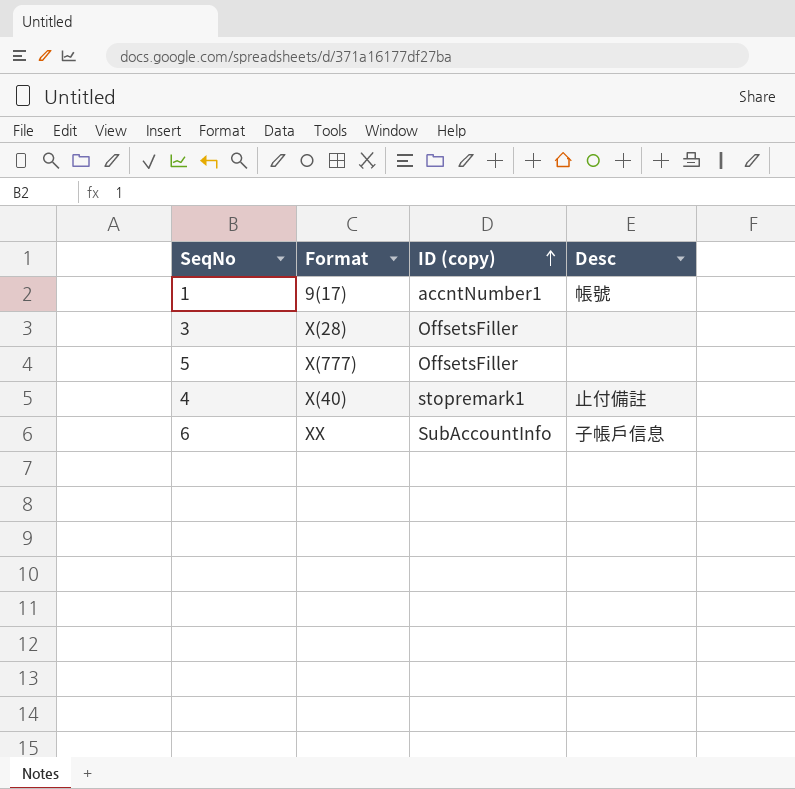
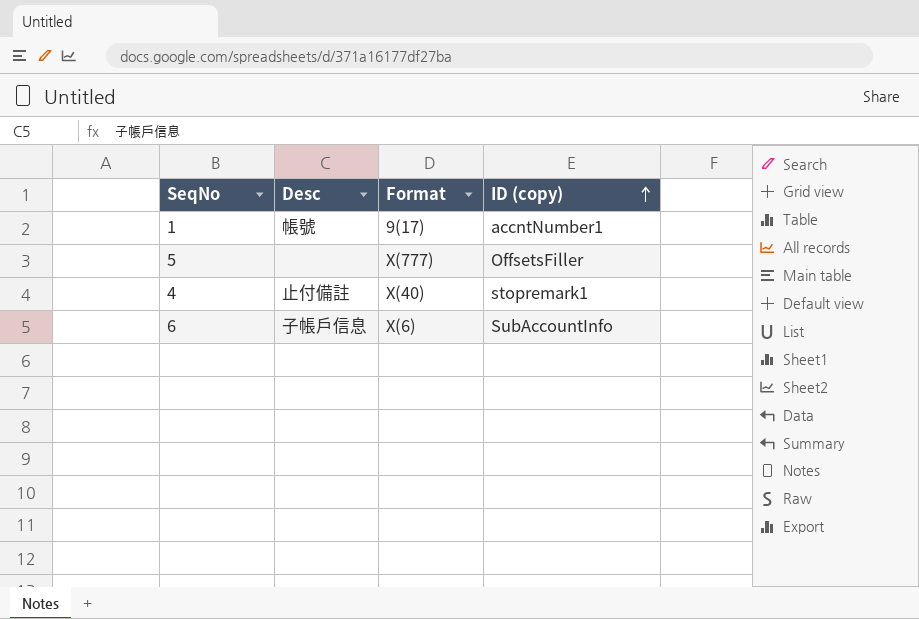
column Desc | position: 4 -> 2
row 3: X(28) | OffsetsFiller | none -> none
6 | Format: XX -> X(6)

